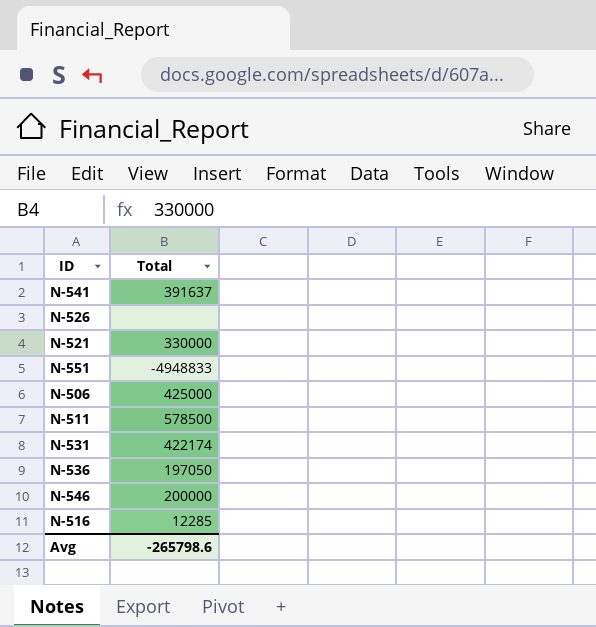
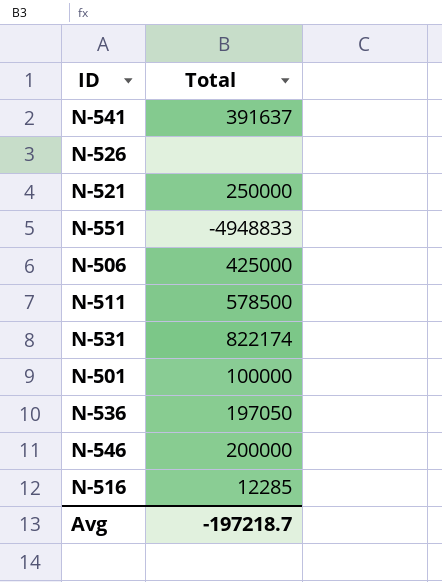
N-521 | Total: 330000 -> 250000
N-531 | Total: 422174 -> 822174
row N-501: none -> 100000
Avg | Total: -265798.6 -> -197218.7

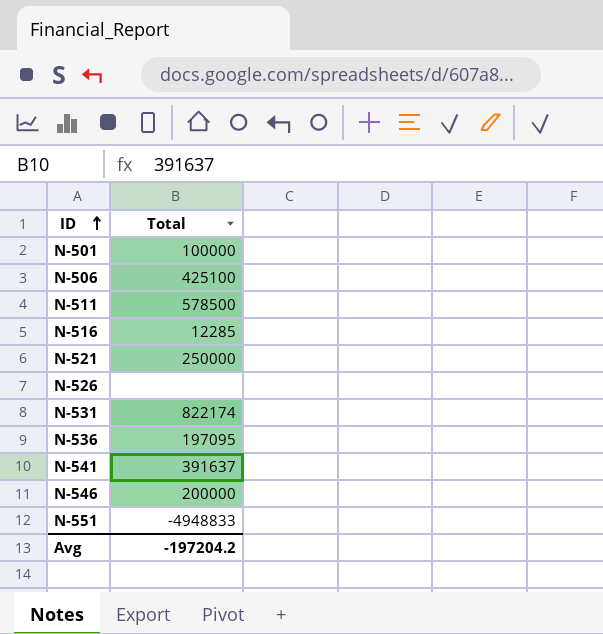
row order: none -> ID ascending
N-506 | Total: 425000 -> 425100
N-536 | Total: 197050 -> 197095
Avg | Total: -197218.7 -> -197204.2

